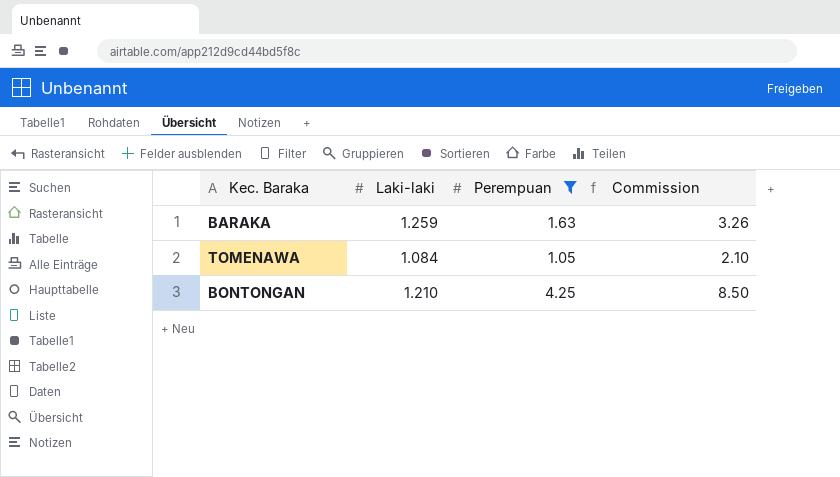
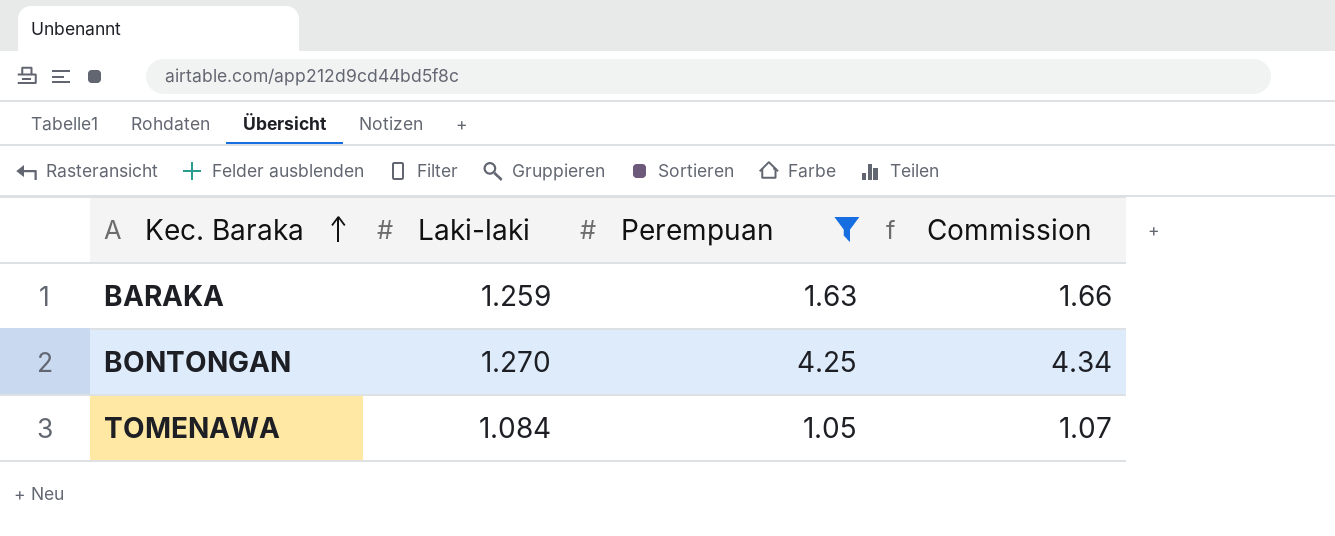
row order: none -> Kec. Baraka ascending
column Commission | formula: [Perempuan] * 2 -> [Perempuan] * 1.02
BONTONGAN | Laki-laki: 1.210 -> 1.270

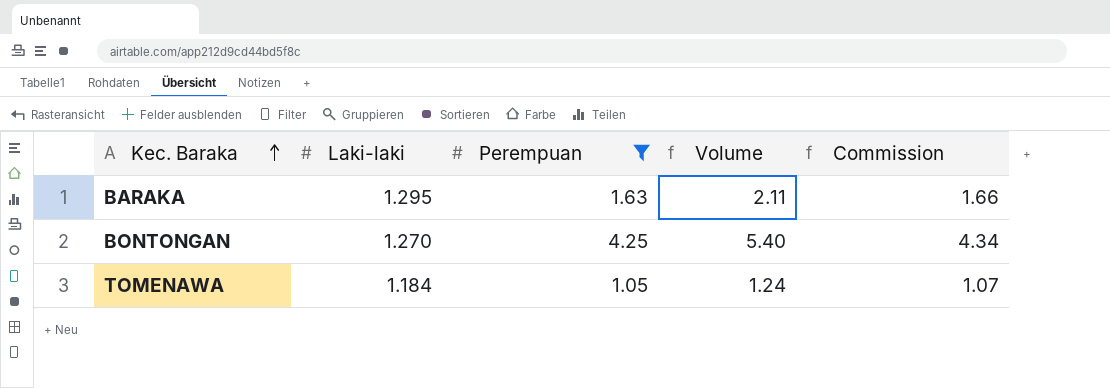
column Volume | formula: none -> [Laki-laki] * [Perempuan]
BARAKA | Laki-laki: 1.259 -> 1.295
TOMENAWA | Laki-laki: 1.084 -> 1.184

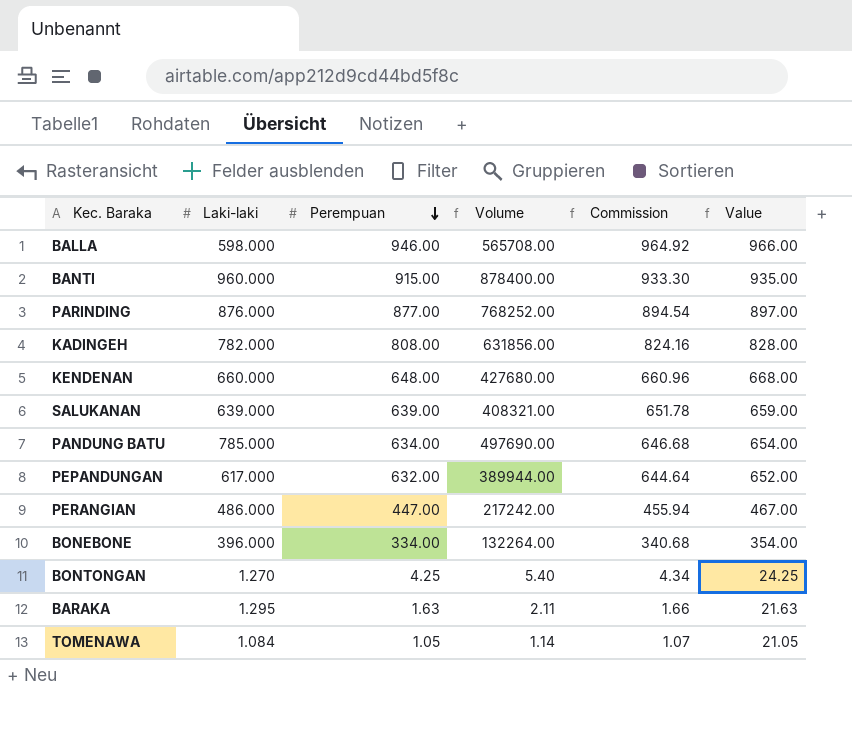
filter: Perempuan <= 4.25 -> none
row order: Kec. Baraka ascending -> Perempuan descending
column Value | formula: none -> [Perempuan] + 20
TOMENAWA | Laki-laki: 1.184 -> 1.084
TOMENAWA | Volume: 1.24 -> 1.14

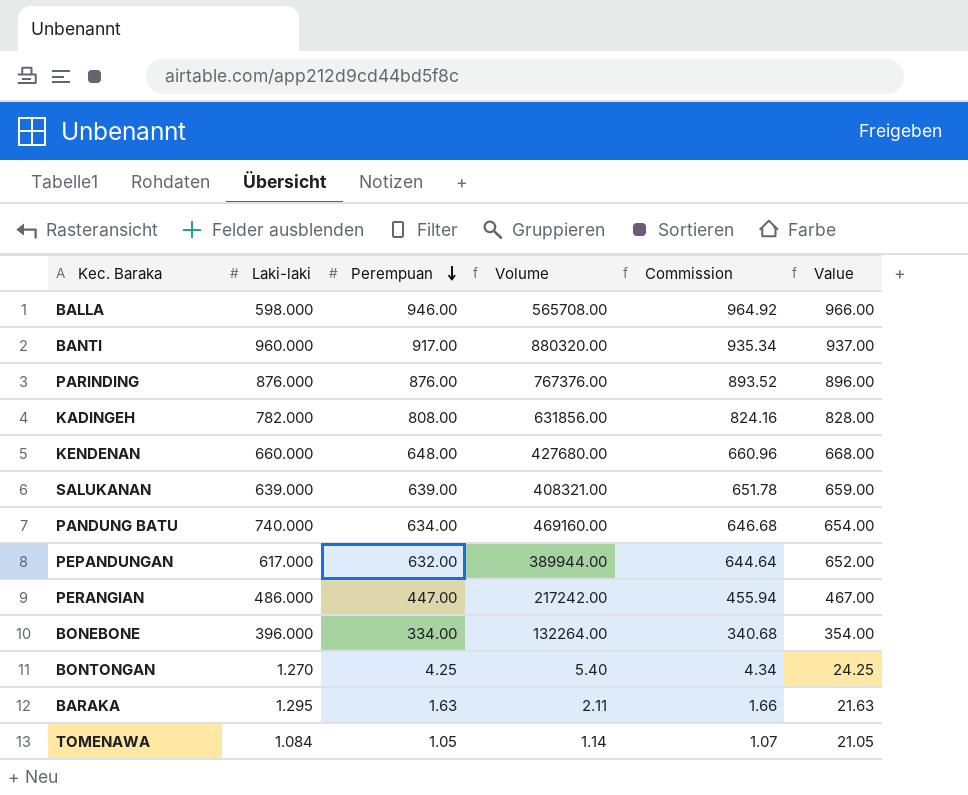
BANTI | Perempuan: 915.00 -> 917.00
BANTI | Volume: 878400.00 -> 880320.00
BANTI | Commission: 933.30 -> 935.34
BANTI | Value: 935.00 -> 937.00
PARINDING | Perempuan: 877.00 -> 876.00
PARINDING | Volume: 768252.00 -> 767376.00
PARINDING | Commission: 894.54 -> 893.52
PARINDING | Value: 897.00 -> 896.00
PANDUNG BATU | Laki-laki: 785.000 -> 740.000
PANDUNG BATU | Volume: 497690.00 -> 469160.00

